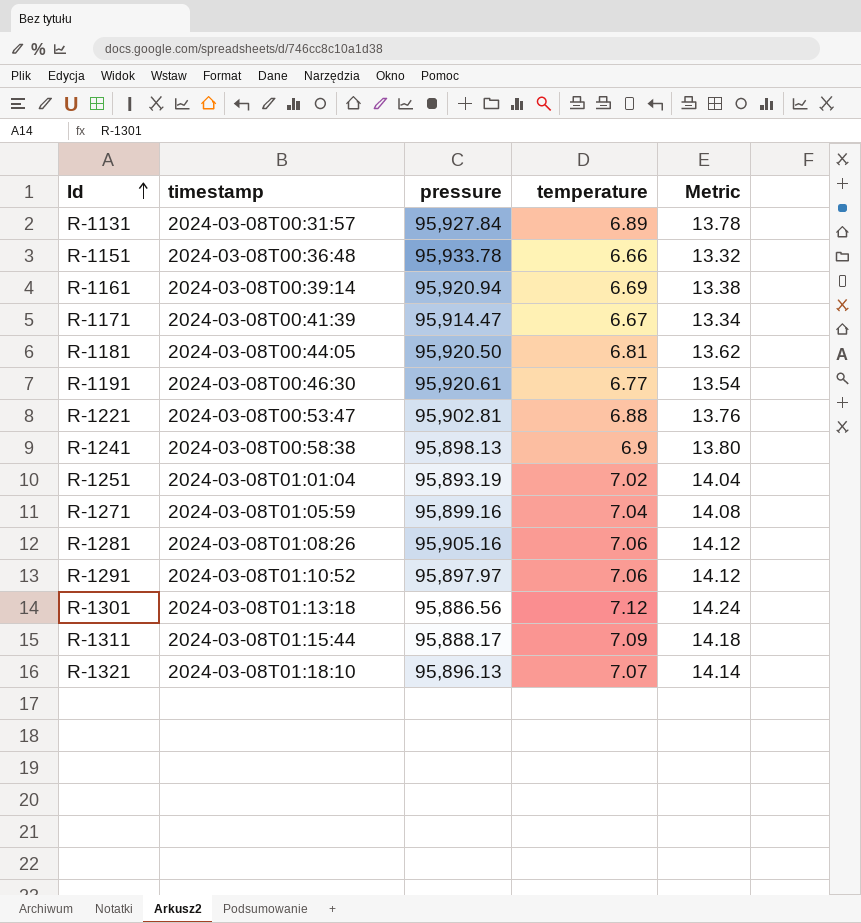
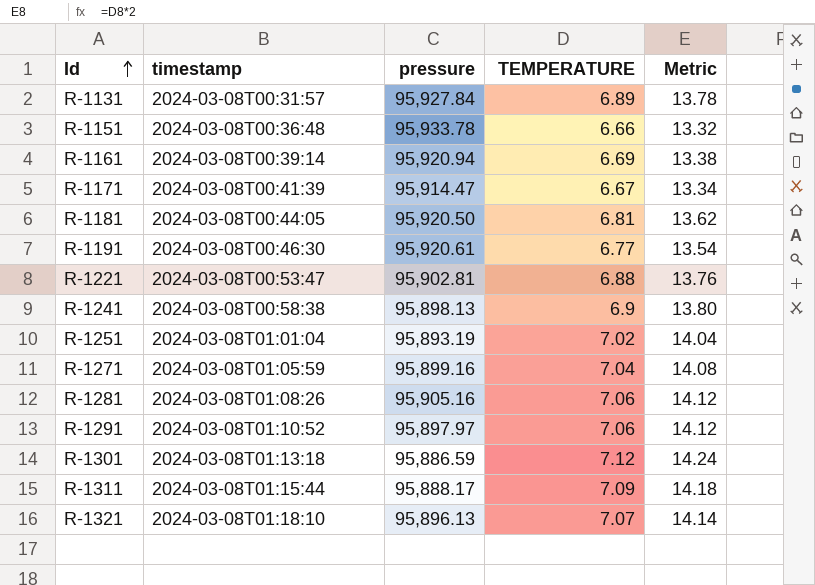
column name: temperature -> TEMPERATURE
R-1301 | pressure: 95,886.56 -> 95,886.59

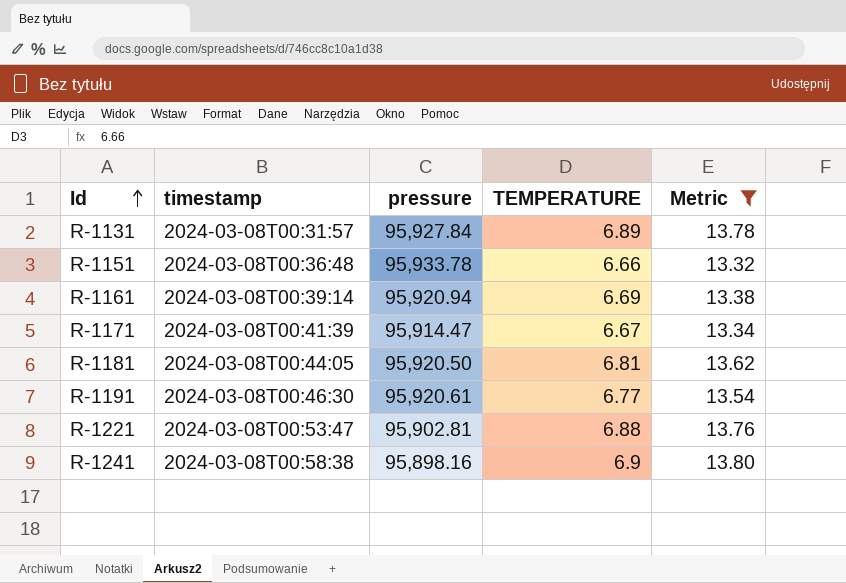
filter: none -> Metric <= 13.80
R-1241 | pressure: 95,898.13 -> 95,898.16

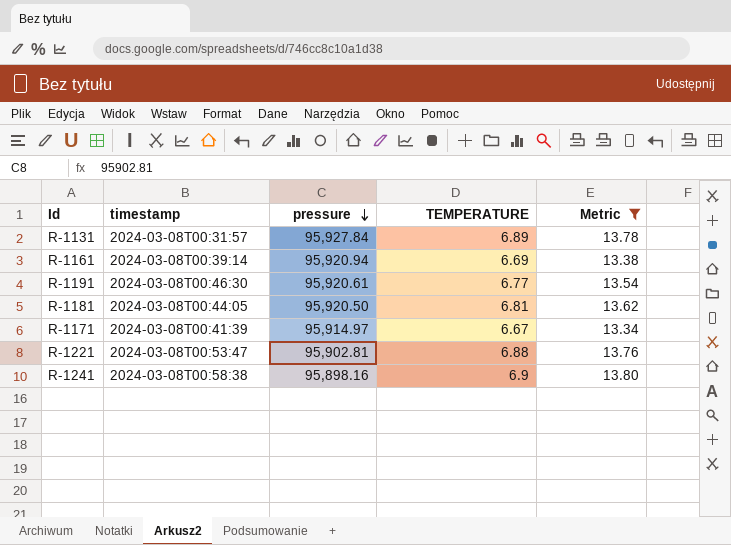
row order: Id ascending -> pressure descending
row R-1151: 2024-03-08T00:36:48 | 95,933.78 | 6.66 | 13.32 -> none
R-1171 | pressure: 95,914.47 -> 95,914.97

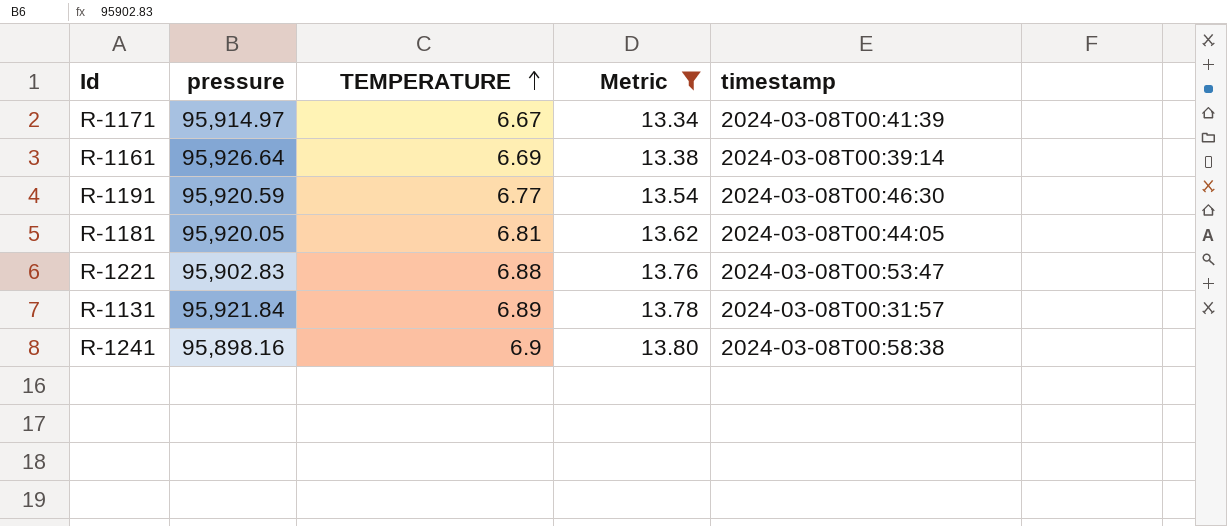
row order: pressure descending -> TEMPERATURE ascending
column timestamp | position: 2 -> 5
R-1161 | pressure: 95,920.94 -> 95,926.64
R-1191 | pressure: 95,920.61 -> 95,920.59
R-1181 | pressure: 95,920.50 -> 95,920.05
R-1221 | pressure: 95,902.81 -> 95,902.83
R-1131 | pressure: 95,927.84 -> 95,921.84

